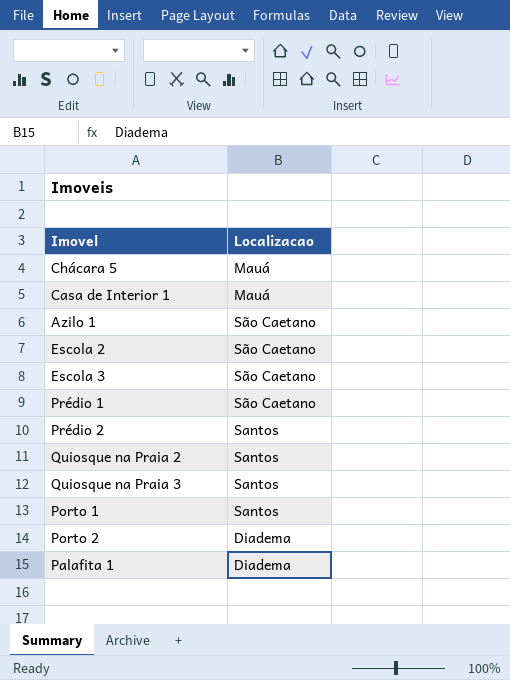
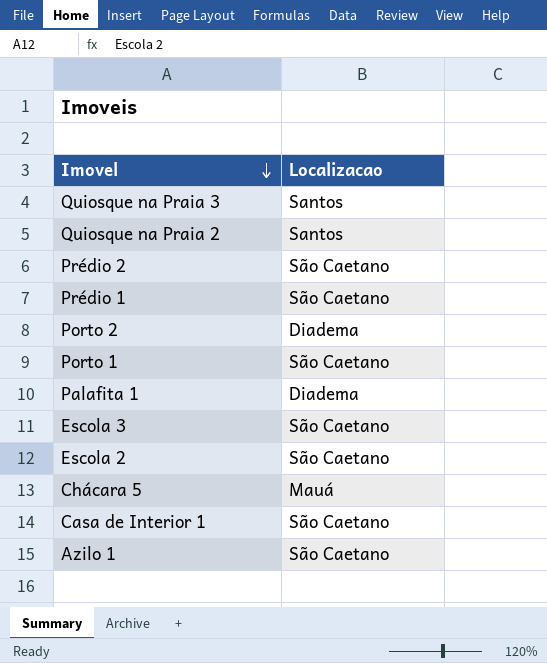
row order: none -> Imovel descending
Prédio 2 | Localizacao: Santos -> São Caetano
Porto 1 | Localizacao: Santos -> São Caetano
Casa de Interior 1 | Localizacao: Mauá -> São Caetano

